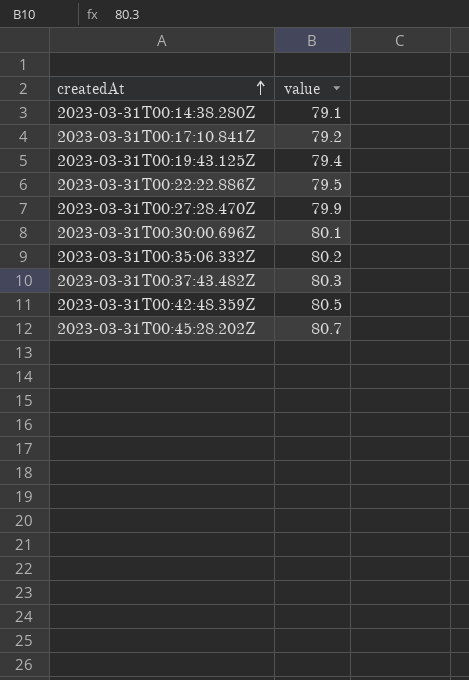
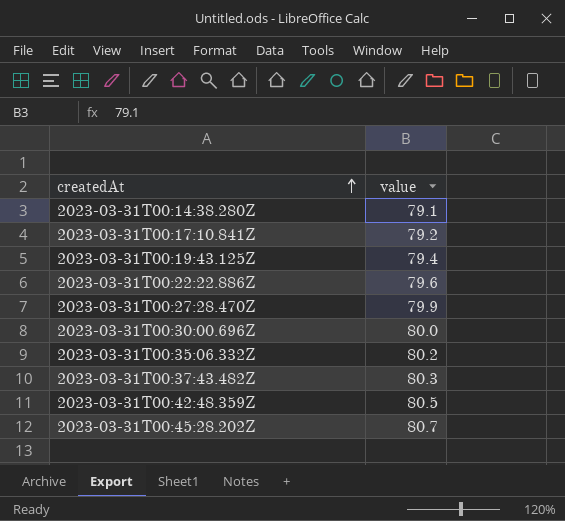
2023-03-31T00:22:22.886Z | value: 79.5 -> 79.6
2023-03-31T00:30:00.696Z | value: 80.1 -> 80.0

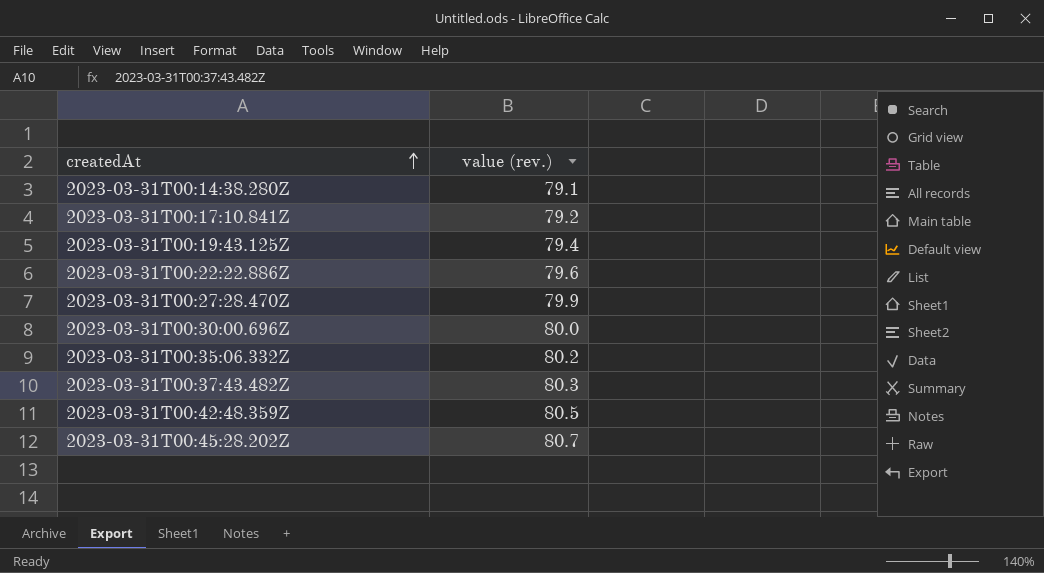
column name: value -> value (rev.)

